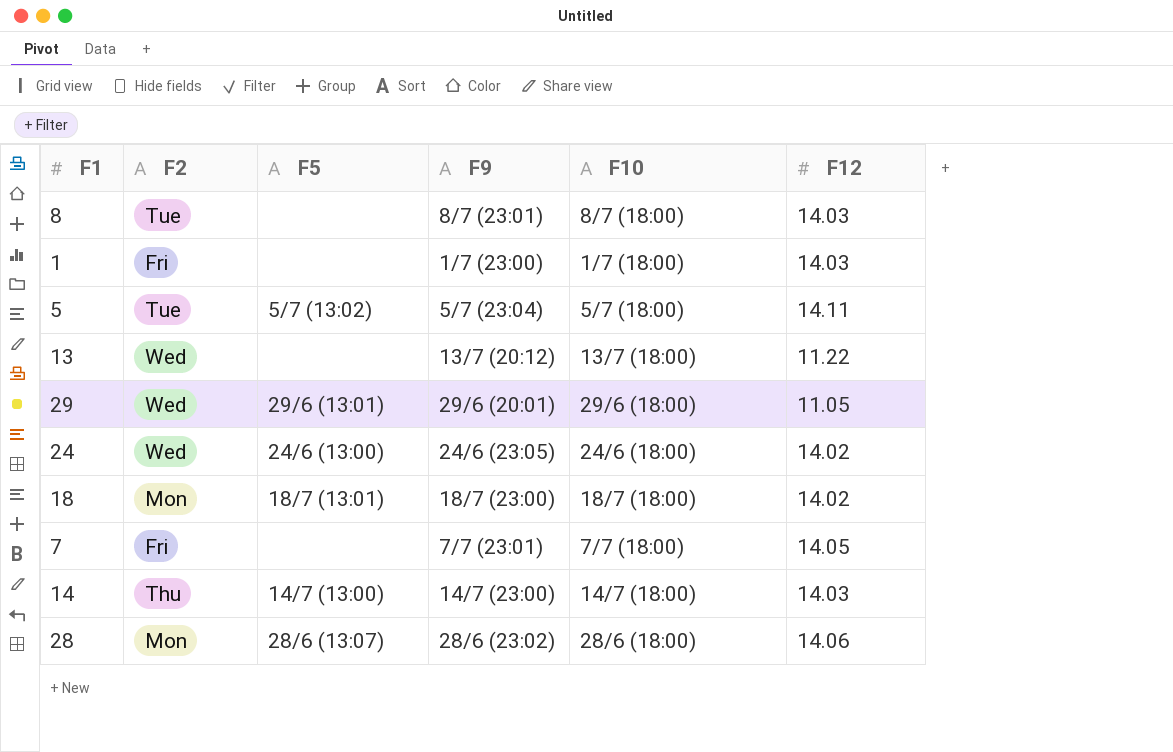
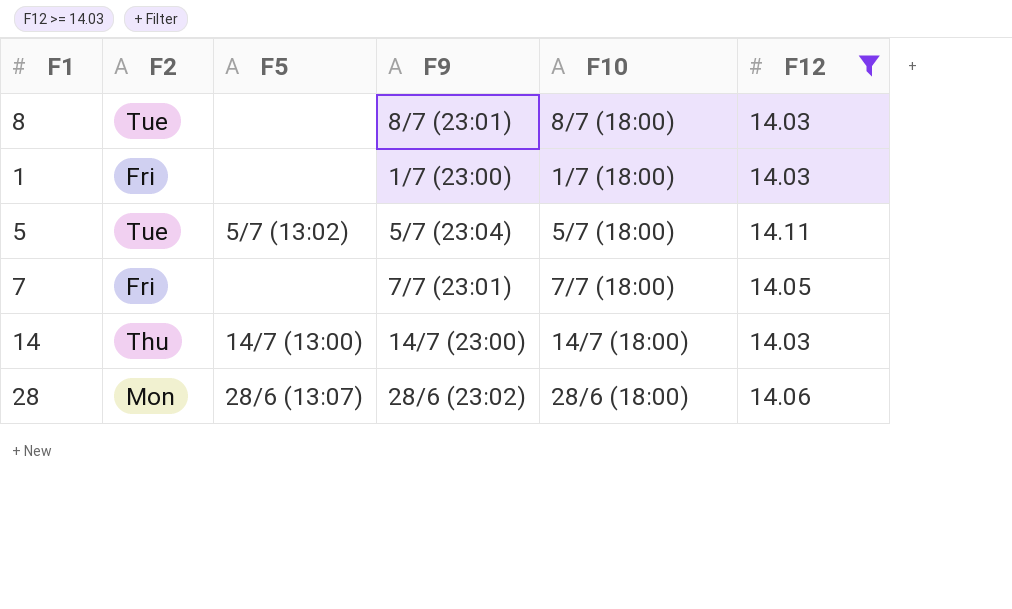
filter: none -> F12 >= 14.03

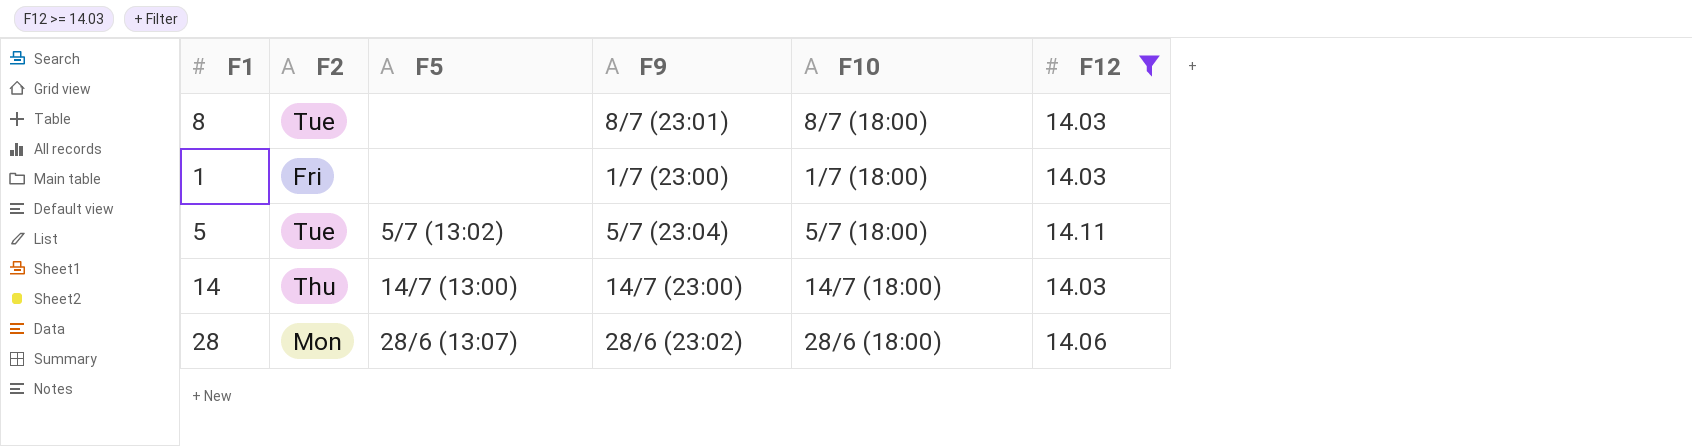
row 7: Fri | none | 7/7 (23:01) | 7/7 (18:00) | 14.05 -> none

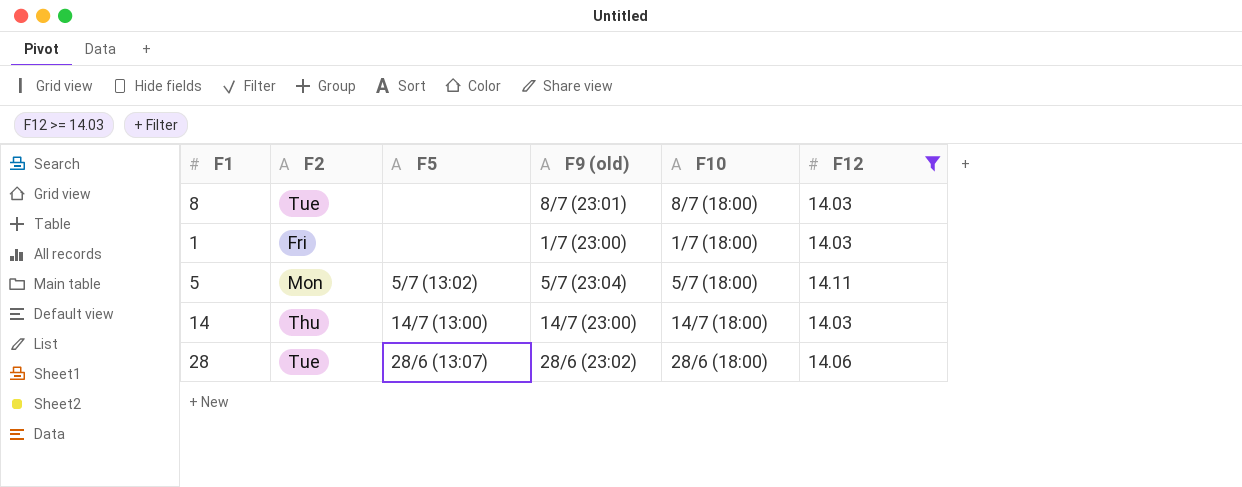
column name: F9 -> F9 (old)
5 | F2: Tue -> Mon
28 | F2: Mon -> Tue

